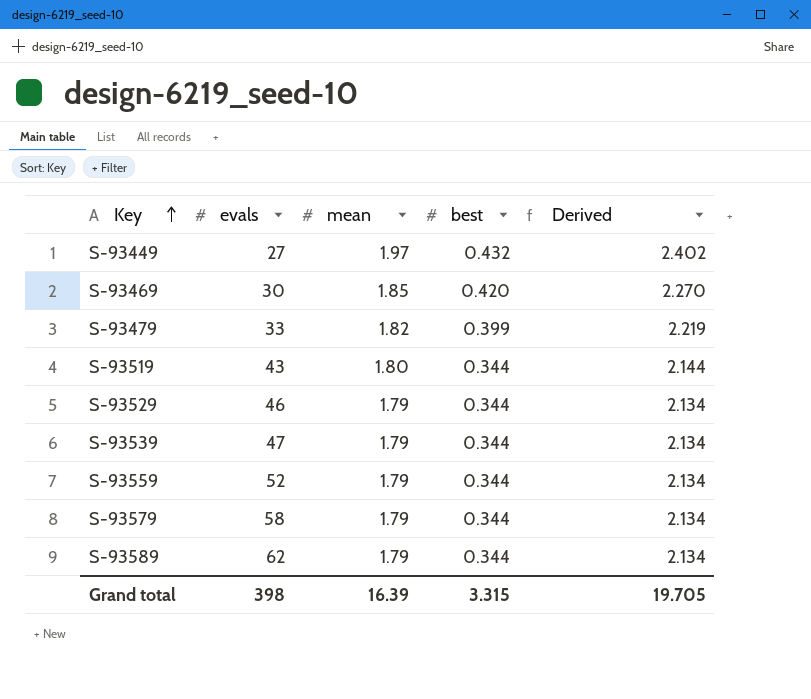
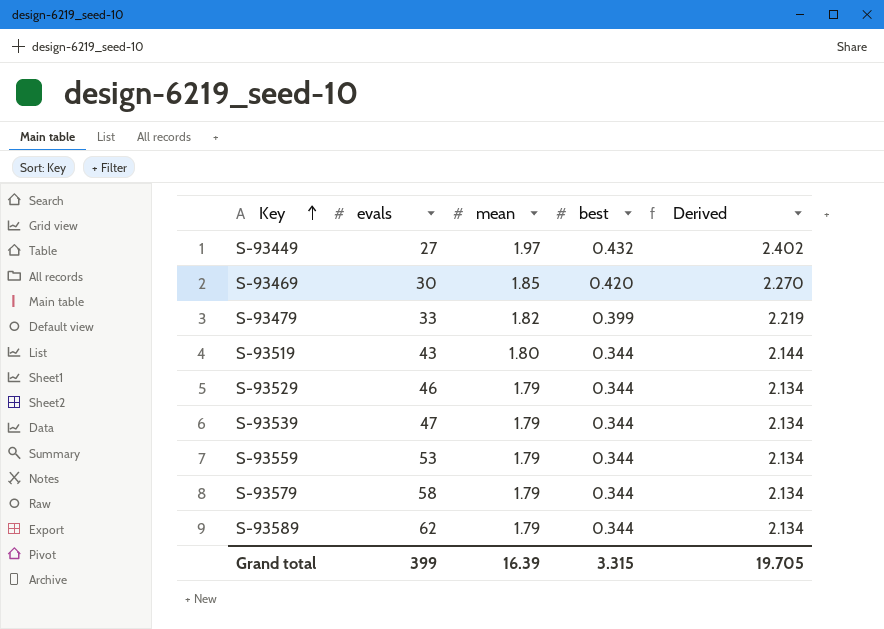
S-93559 | evals: 52 -> 53
Grand total | evals: 398 -> 399

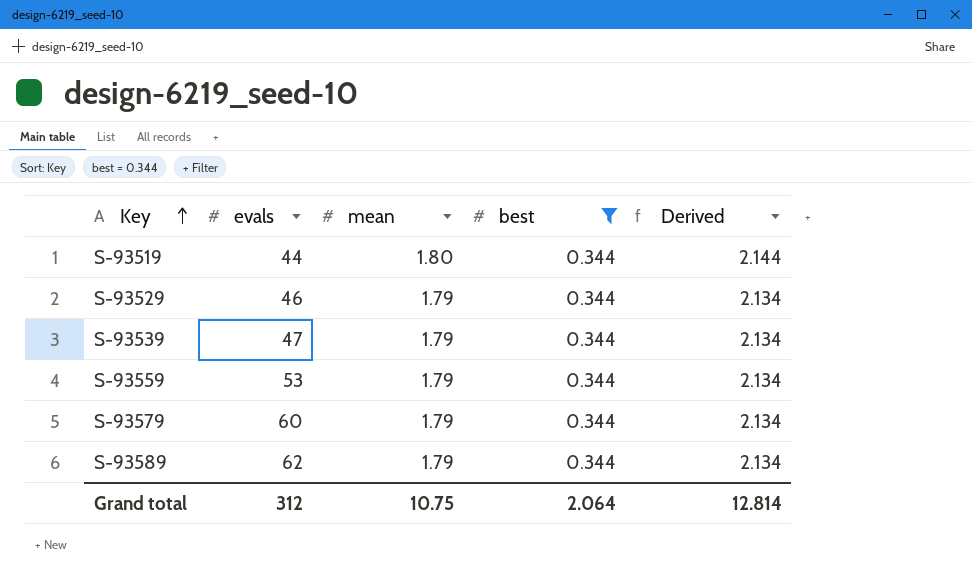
filter: none -> best = 0.344
S-93519 | evals: 43 -> 44
S-93579 | evals: 58 -> 60
Grand total | evals: 399 -> 312
Grand total | mean: 16.39 -> 10.75
Grand total | best: 3.315 -> 2.064
Grand total | Derived: 19.705 -> 12.814

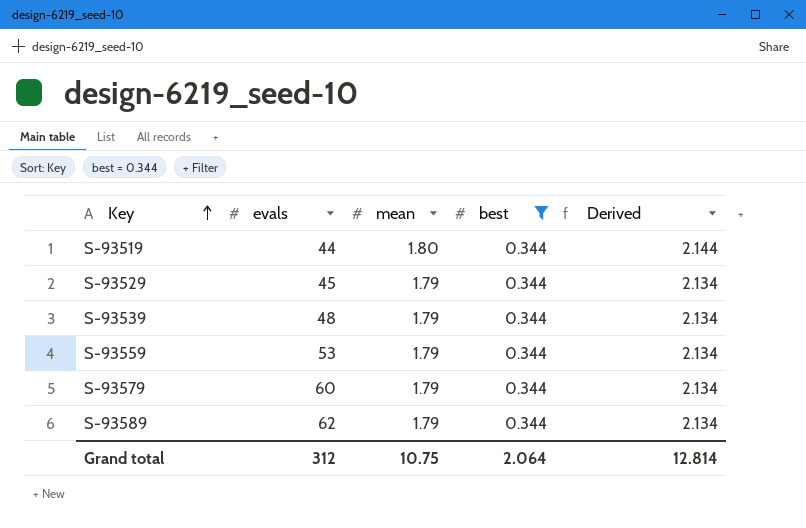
S-93529 | evals: 46 -> 45
S-93539 | evals: 47 -> 48

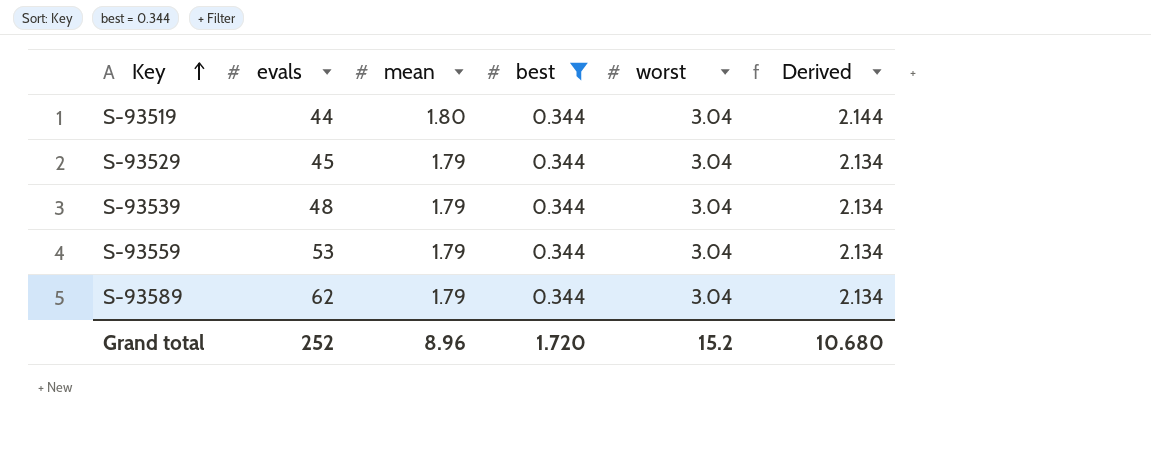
column worst | position: none -> 5
row S-93579: 60 | 1.79 | 0.344 | 2.134 -> none
Grand total | evals: 312 -> 252
Grand total | mean: 10.75 -> 8.96
Grand total | best: 2.064 -> 1.720
Grand total | Derived: 12.814 -> 10.680

